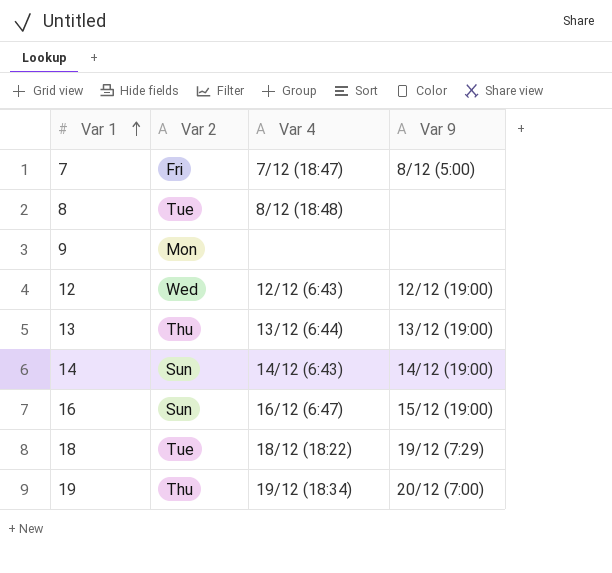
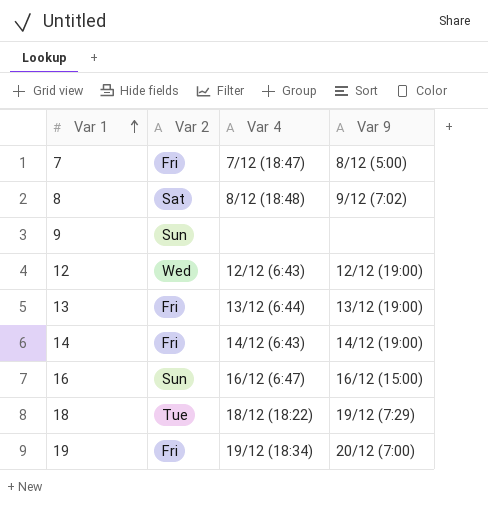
8 | Var 2: Tue -> Sat
8 | Var 9: none -> 9/12 (7:02)
9 | Var 2: Mon -> Sun
13 | Var 2: Thu -> Fri
14 | Var 2: Sun -> Fri
16 | Var 9: 15/12 (19:00) -> 16/12 (15:00)
19 | Var 2: Thu -> Fri

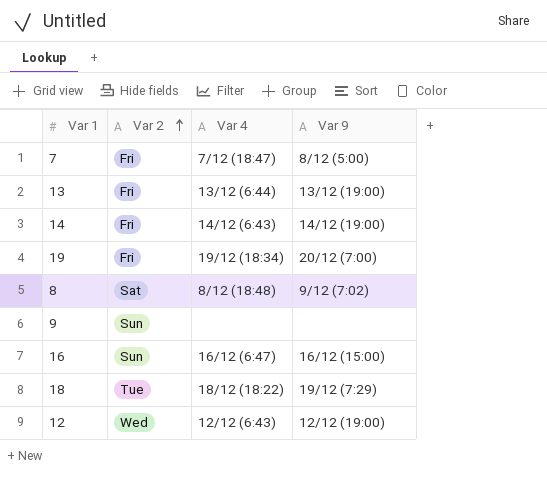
row order: Var 1 ascending -> Var 2 ascending

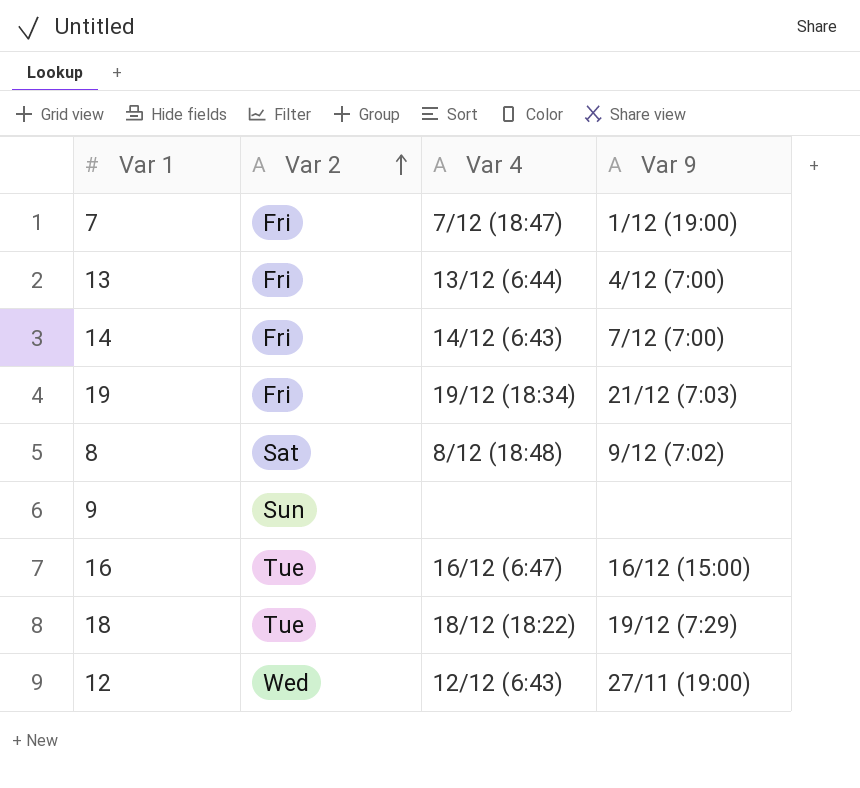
7 | Var 9: 8/12 (5:00) -> 1/12 (19:00)
13 | Var 9: 13/12 (19:00) -> 4/12 (7:00)
14 | Var 9: 14/12 (19:00) -> 7/12 (7:00)
19 | Var 9: 20/12 (7:00) -> 21/12 (7:03)
16 | Var 2: Sun -> Tue
12 | Var 9: 12/12 (19:00) -> 27/11 (19:00)

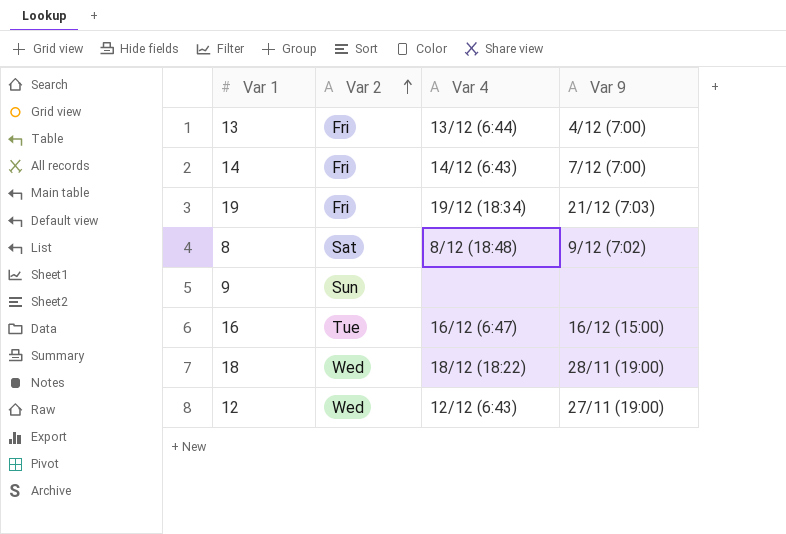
row 7: Fri | 7/12 (18:47) | 1/12 (19:00) -> none
18 | Var 2: Tue -> Wed
18 | Var 9: 19/12 (7:29) -> 28/11 (19:00)

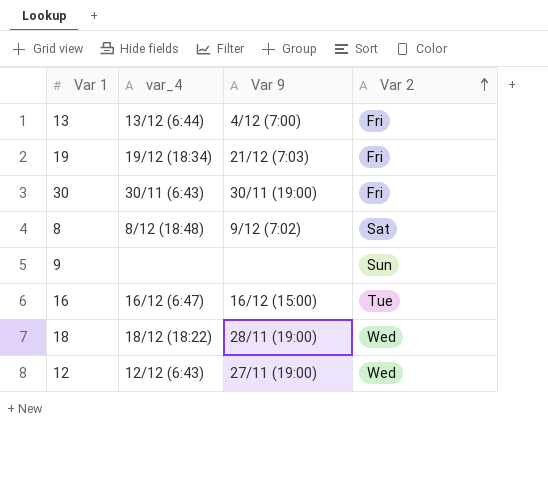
column name: Var 4 -> var_4
column Var 2 | position: 2 -> 4
row 14: Fri | 14/12 (6:43) | 7/12 (7:00) -> none
row 30: none -> 30/11 (6:43) | 30/11 (19:00) | Fri

